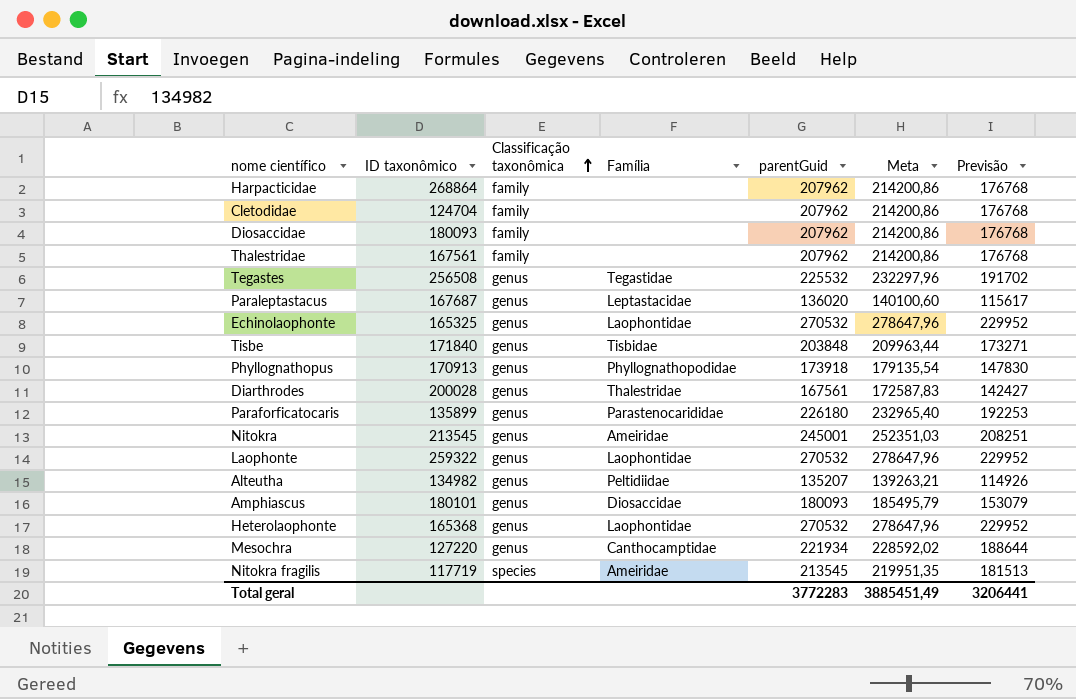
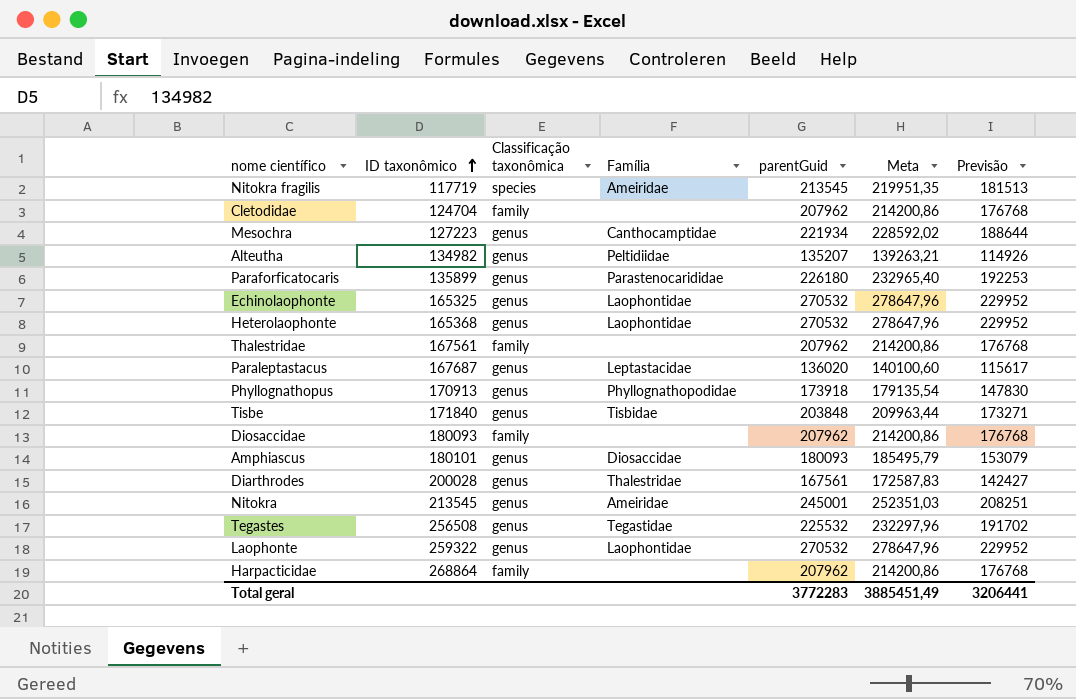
row order: Classificação taxonômica ascending -> ID taxonômico ascending
Mesochra | ID taxonômico: 127220 -> 127223

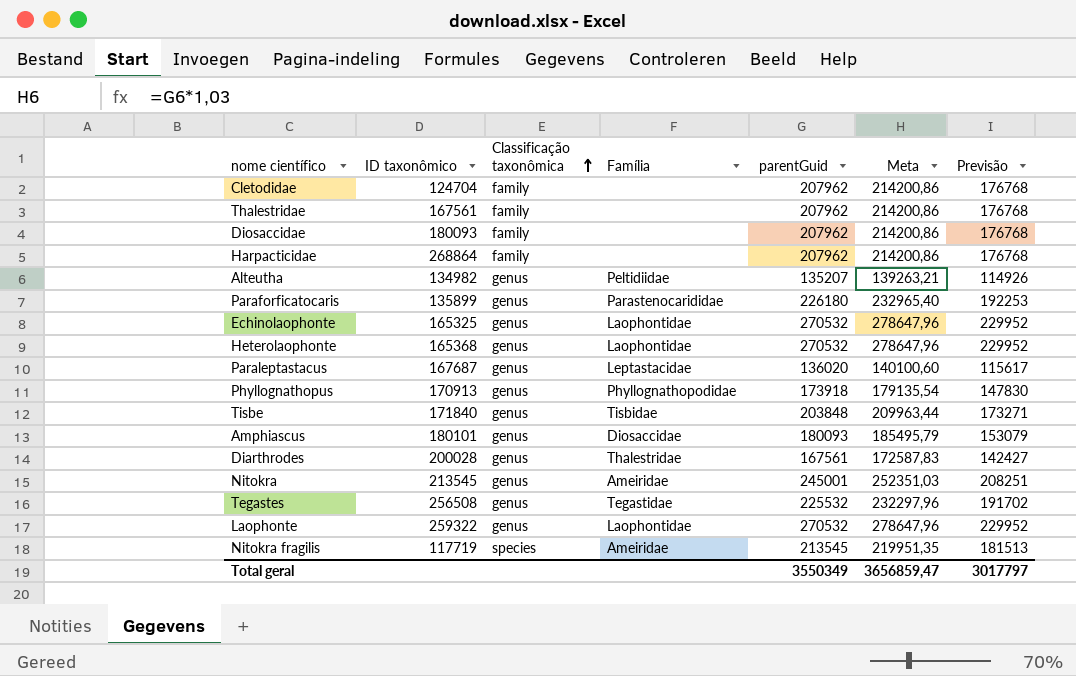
row order: ID taxonômico ascending -> Classificação taxonômica ascending
row Mesochra: 127223 | genus | Canthocamptidae | 221934 | 228592,02 | 188644 -> none
Total geral | parentGuid: 3772283 -> 3550349
Total geral | Meta: 3885451,49 -> 3656859,47
Total geral | Previsão: 3206441 -> 3017797

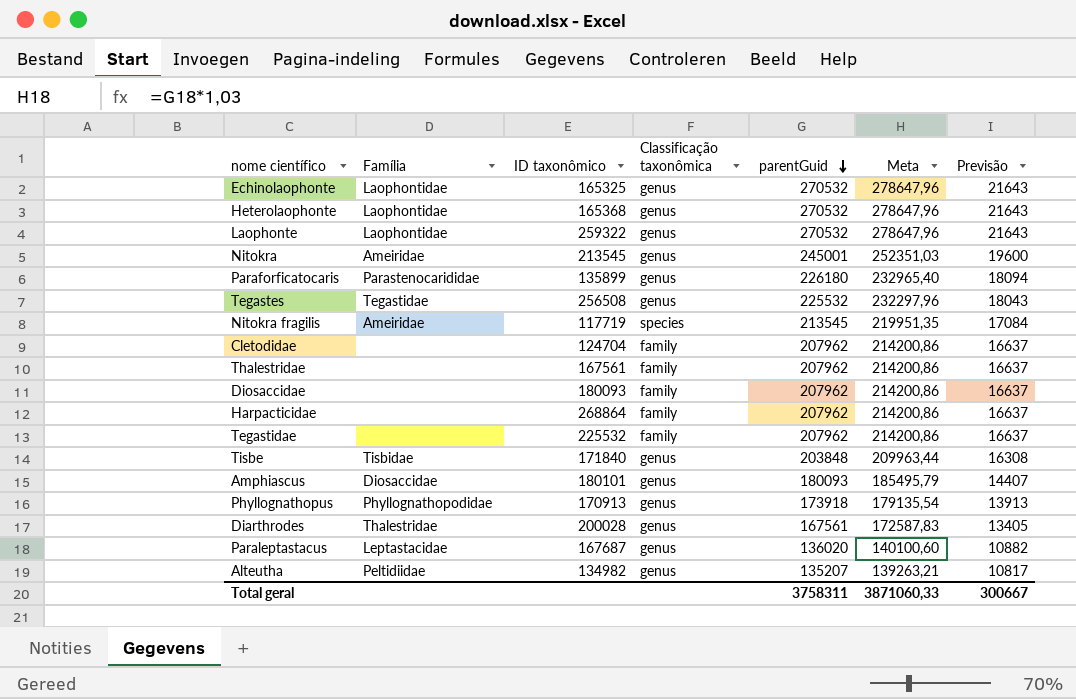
row order: Classificação taxonômica ascending -> parentGuid descending
column Família | position: 4 -> 2
column Previsão | formula: [parentGuid] * 0,85 -> [parentGuid] * 0,08
row Tegastidae: none -> none | 225532 | family | 207962 | 214200,86 | 16637
Total geral | parentGuid: 3550349 -> 3758311
Total geral | Meta: 3656859,47 -> 3871060,33
Total geral | Previsão: 3017797 -> 300667

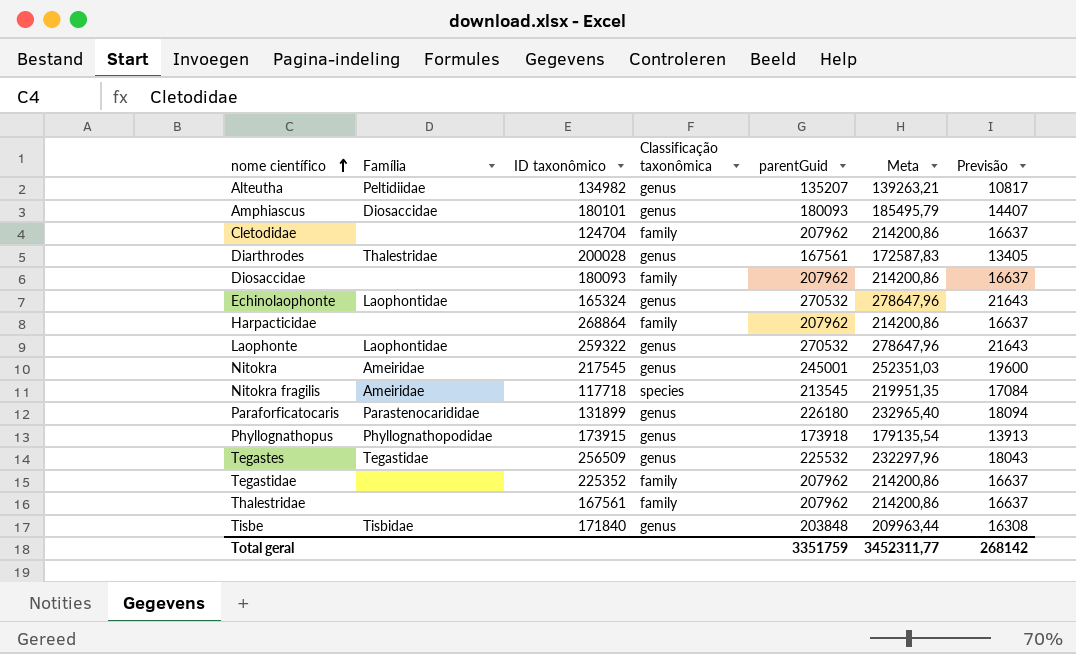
row order: parentGuid descending -> nome científico ascending
row Heterolaophonte: Laophontidae | 165368 | genus | 270532 | 278647,96 | 21643 -> none
row Paraleptastacus: Leptastacidae | 167687 | genus | 136020 | 140100,60 | 10882 -> none
Echinolaophonte | ID taxonômico: 165325 -> 165324
Nitokra | ID taxonômico: 213545 -> 217545
Nitokra fragilis | ID taxonômico: 117719 -> 117718
Paraforficatocaris | ID taxonômico: 135899 -> 131899
Phyllognathopus | ID taxonômico: 170913 -> 173915
Tegastes | ID taxonômico: 256508 -> 256509
Tegastidae | ID taxonômico: 225532 -> 225352
Total geral | parentGuid: 3758311 -> 3351759
Total geral | Meta: 3871060,33 -> 3452311,77
Total geral | Previsão: 300667 -> 268142

